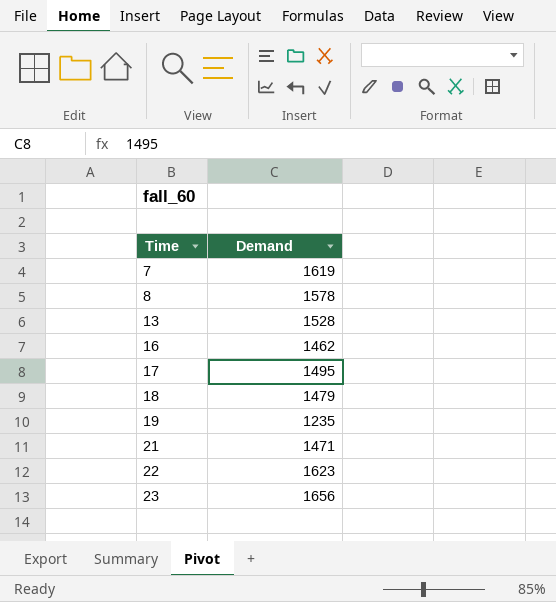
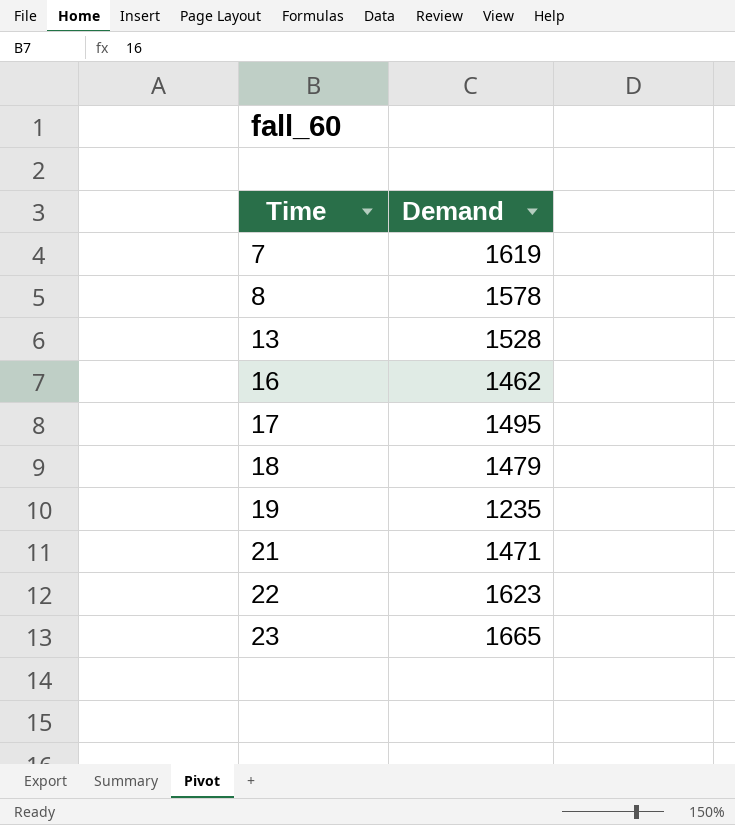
23 | Demand: 1656 -> 1665

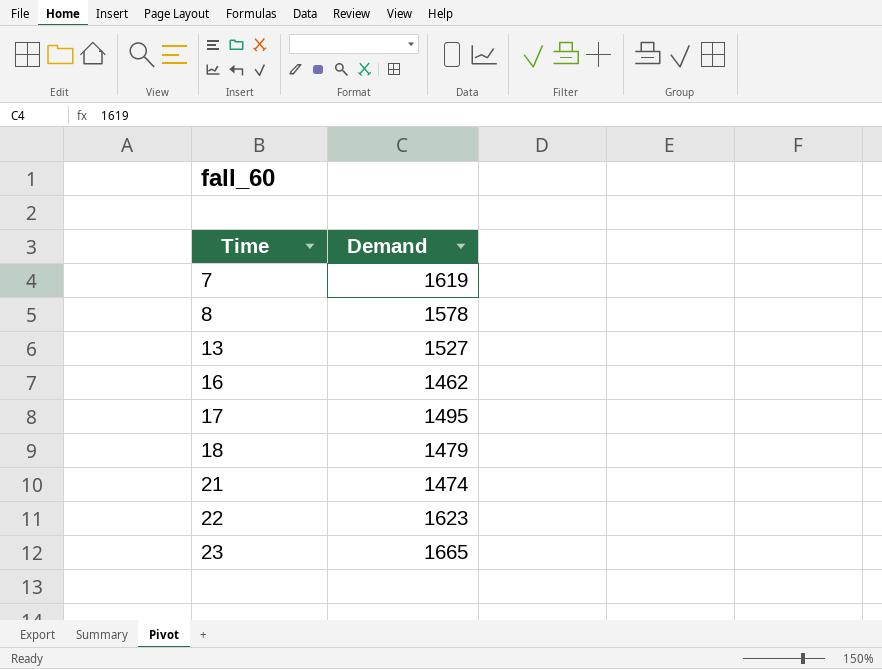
row 19: 1235 -> none
13 | Demand: 1528 -> 1527
21 | Demand: 1471 -> 1474

